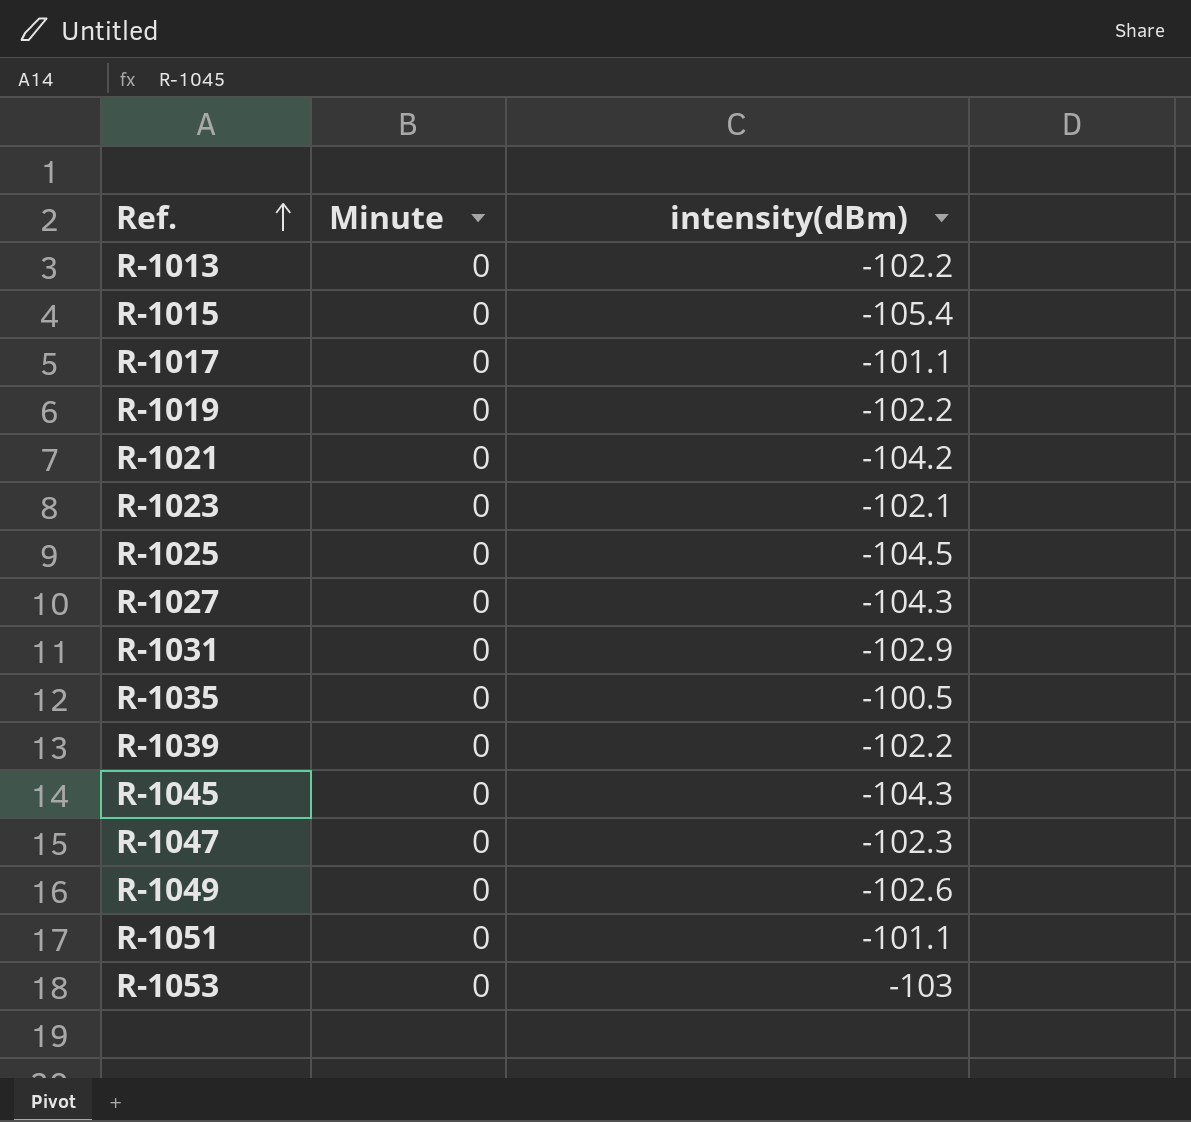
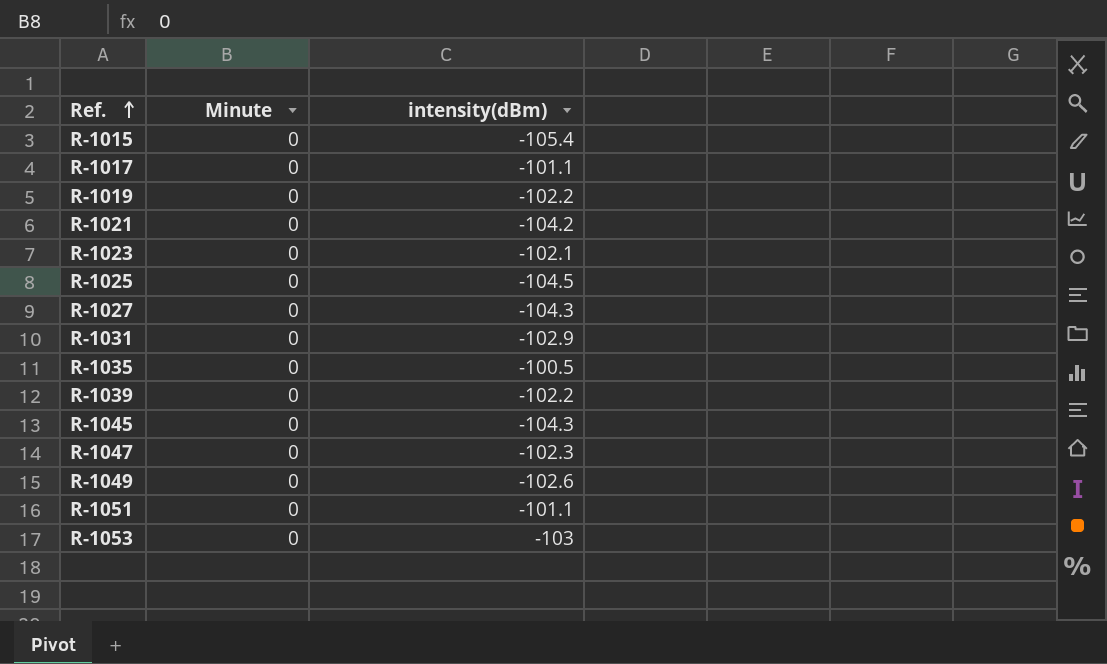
row R-1013: 0 | -102.2 -> none

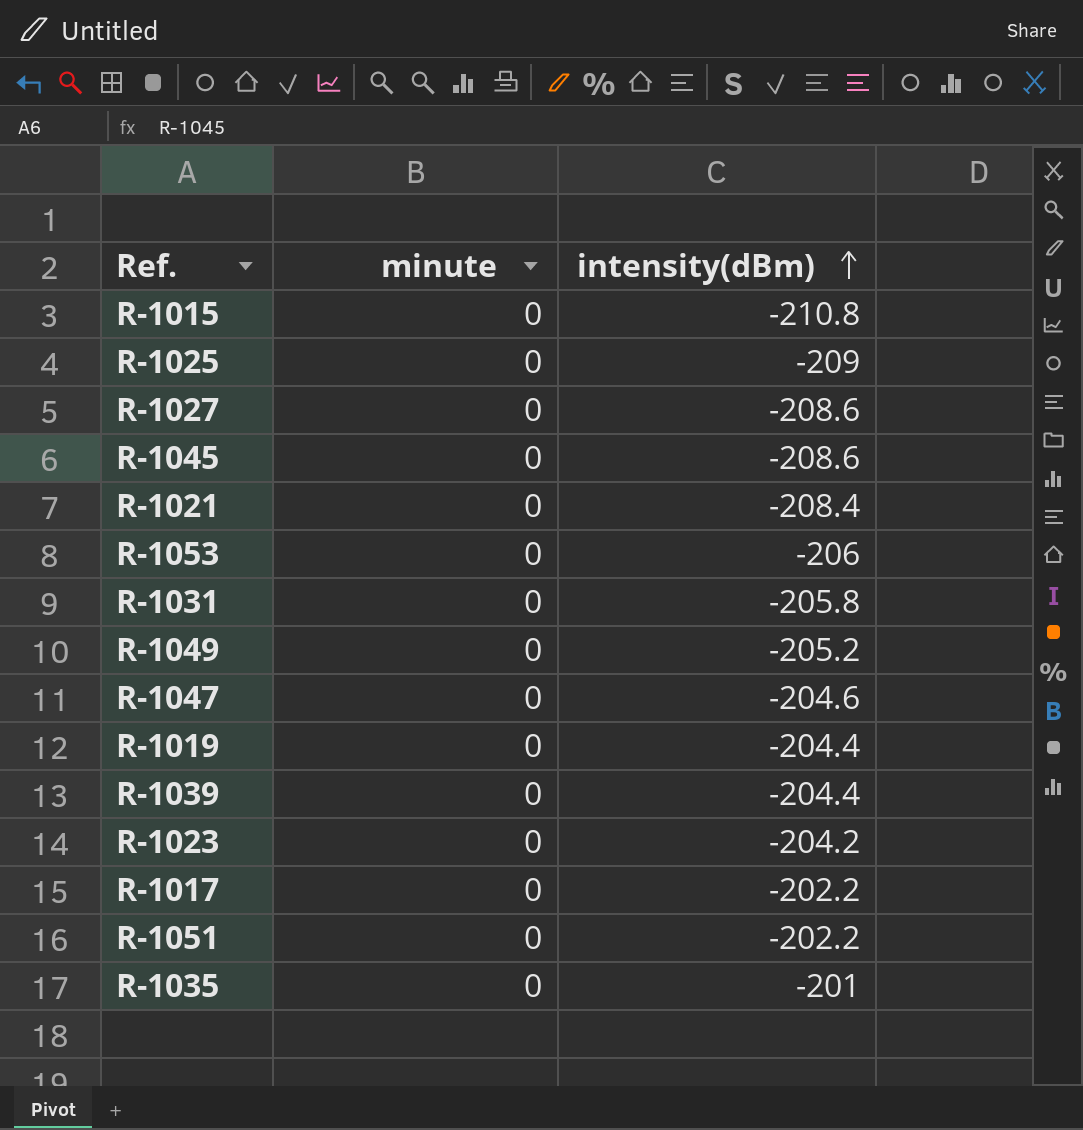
row order: Ref. ascending -> intensity(dBm) ascending
column name: Minute -> minute
R-1015 | intensity(dBm): -105.4 -> -210.8
R-1025 | intensity(dBm): -104.5 -> -209
R-1027 | intensity(dBm): -104.3 -> -208.6
R-1045 | intensity(dBm): -104.3 -> -208.6
R-1021 | intensity(dBm): -104.2 -> -208.4
R-1053 | intensity(dBm): -103 -> -206
R-1031 | intensity(dBm): -102.9 -> -205.8
R-1049 | intensity(dBm): -102.6 -> -205.2
R-1047 | intensity(dBm): -102.3 -> -204.6
R-1019 | intensity(dBm): -102.2 -> -204.4
R-1039 | intensity(dBm): -102.2 -> -204.4
R-1023 | intensity(dBm): -102.1 -> -204.2
R-1017 | intensity(dBm): -101.1 -> -202.2
R-1051 | intensity(dBm): -101.1 -> -202.2
R-1035 | intensity(dBm): -100.5 -> -201

